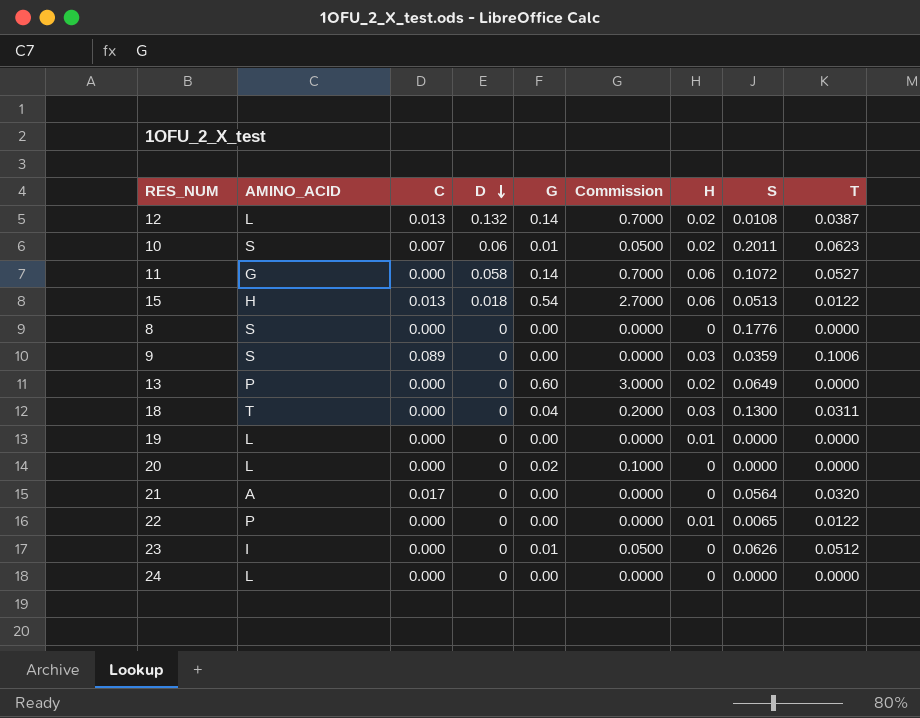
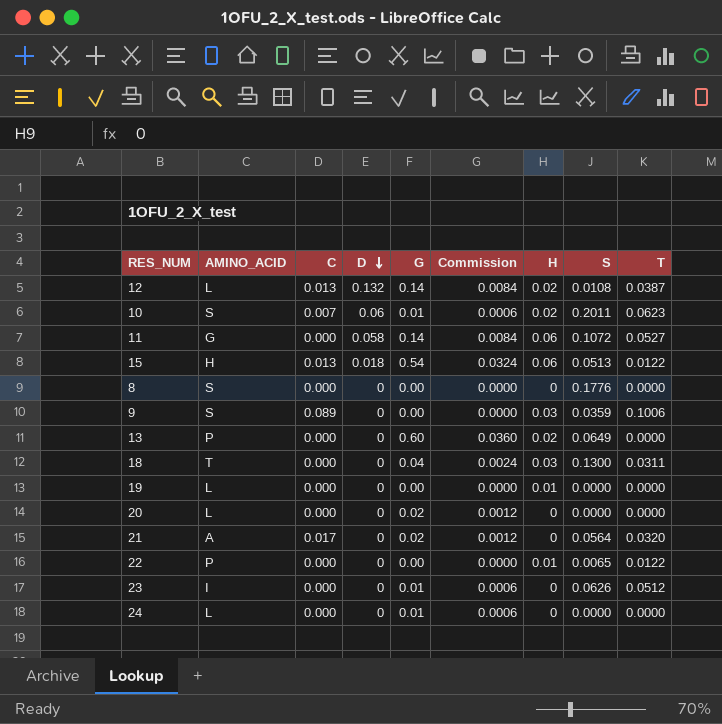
column Commission | formula: [G] * 5 -> [G] * 0.06
21 | G: 0.00 -> 0.02
24 | G: 0.00 -> 0.01

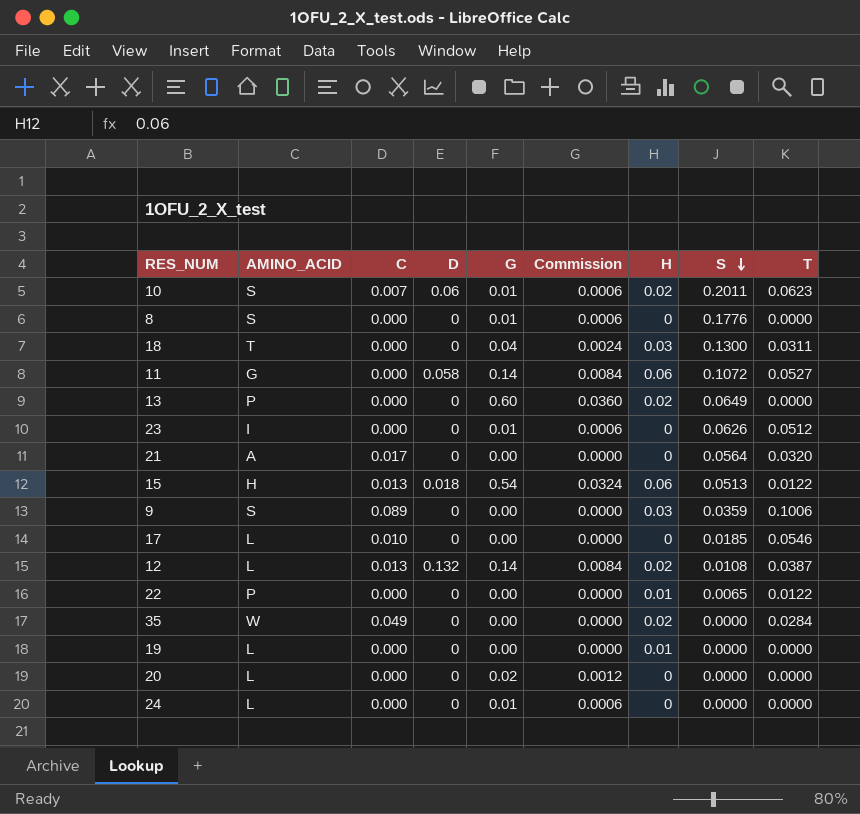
row order: D descending -> S descending
8 | G: 0.00 -> 0.01
8 | Commission: 0.0000 -> 0.0006
21 | G: 0.02 -> 0.00
21 | Commission: 0.0012 -> 0.0000
row 17: none -> L | 0.010 | 0 | 0.00 | 0.0000 | 0 | 0.0185 | 0.0546
row 35: none -> W | 0.049 | 0 | 0.00 | 0.0000 | 0.02 | 0.0000 | 0.0284

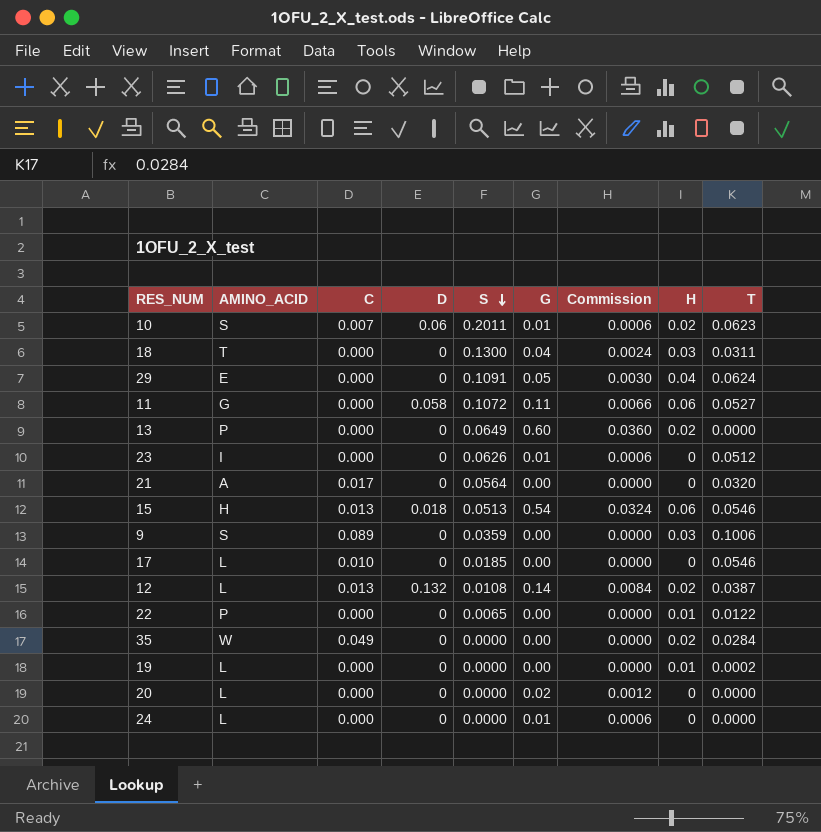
column S | position: 8 -> 5
row 8: S | 0.000 | 0 | 0.01 | 0.0006 | 0 | 0.1776 | 0.0000 -> none
row 29: none -> E | 0.000 | 0 | 0.1091 | 0.05 | 0.0030 | 0.04 | 0.0624
11 | G: 0.14 -> 0.11
11 | Commission: 0.0084 -> 0.0066
15 | T: 0.0122 -> 0.0546
19 | T: 0.0000 -> 0.0002

